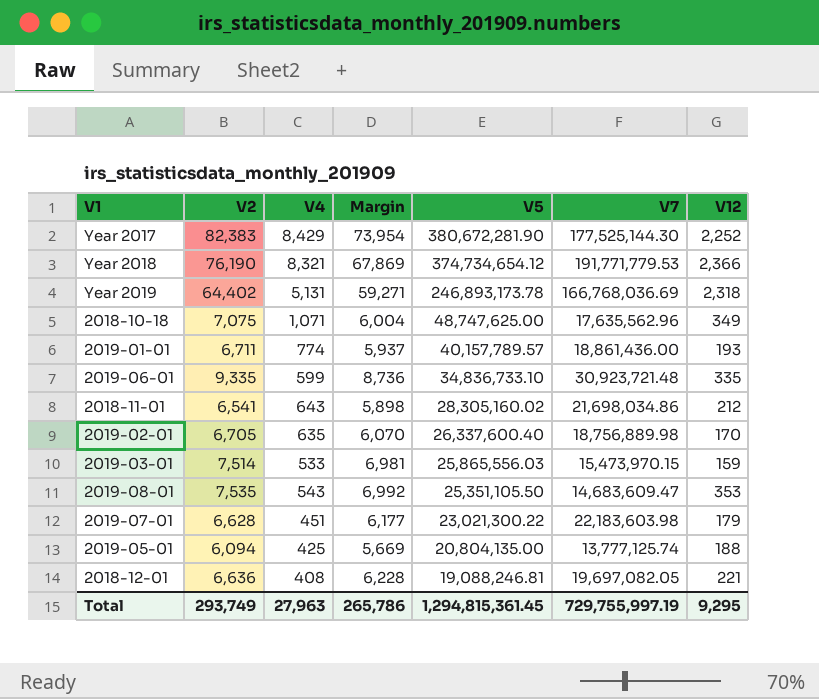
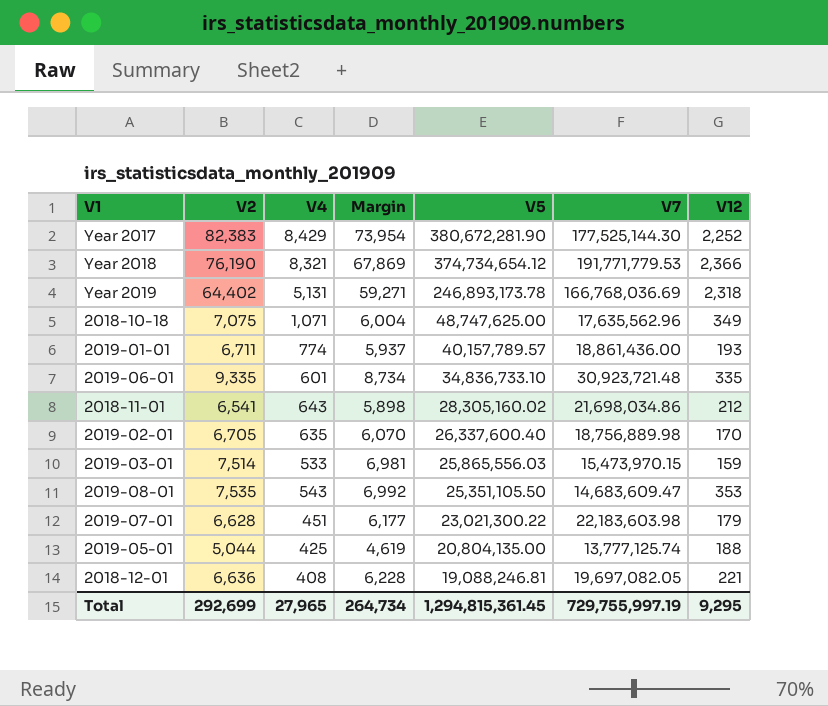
2019-06-01 | V4: 599 -> 601
2019-06-01 | Margin: 8,736 -> 8,734
2019-05-01 | V2: 6,094 -> 5,044
2019-05-01 | Margin: 5,669 -> 4,619
Total | V2: 293,749 -> 292,699
Total | V4: 27,963 -> 27,965
Total | Margin: 265,786 -> 264,734

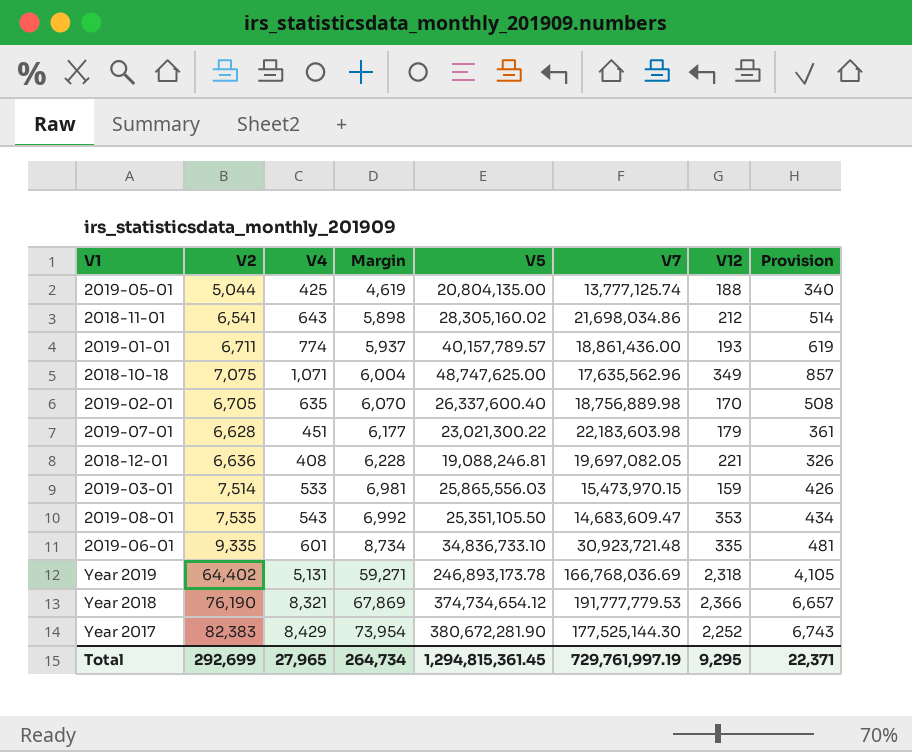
row order: V5 descending -> Margin ascending
column Provision | formula: none -> [V4] * 0.8
Year 2018 | V7: 191,771,779.53 -> 191,777,779.53
Total | V7: 729,755,997.19 -> 729,761,997.19

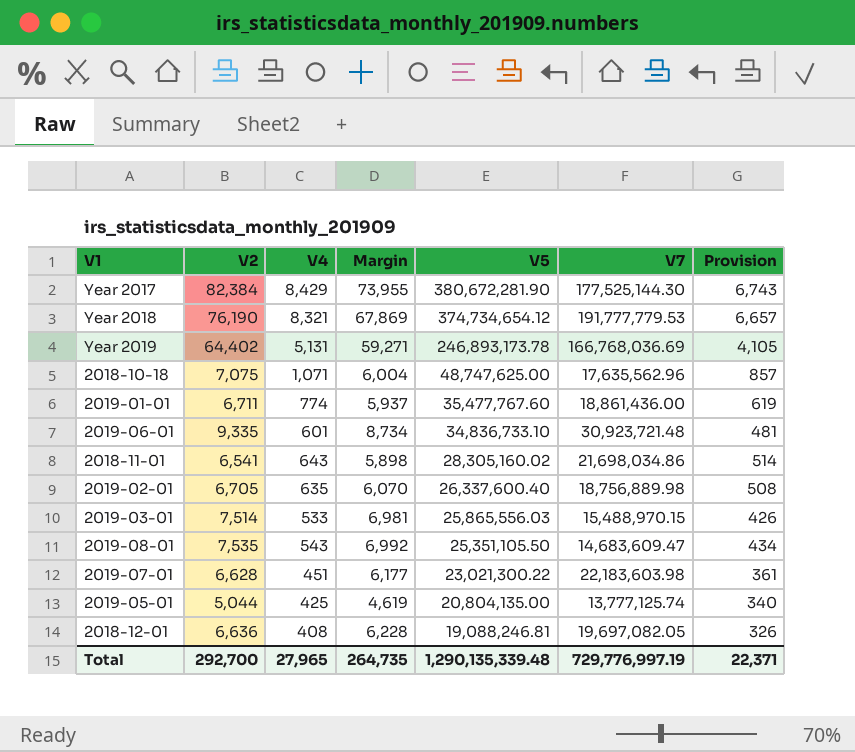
row order: Margin ascending -> V5 descending
column V12 | position: 7 -> none
Year 2017 | V2: 82,383 -> 82,384
Year 2017 | Margin: 73,954 -> 73,955
2019-01-01 | V5: 40,157,789.57 -> 35,477,767.60
2019-03-01 | V7: 15,473,970.15 -> 15,488,970.15
Total | V2: 292,699 -> 292,700
Total | Margin: 264,734 -> 264,735
Total | V5: 1,294,815,361.45 -> 1,290,135,339.48
Total | V7: 729,761,997.19 -> 729,776,997.19

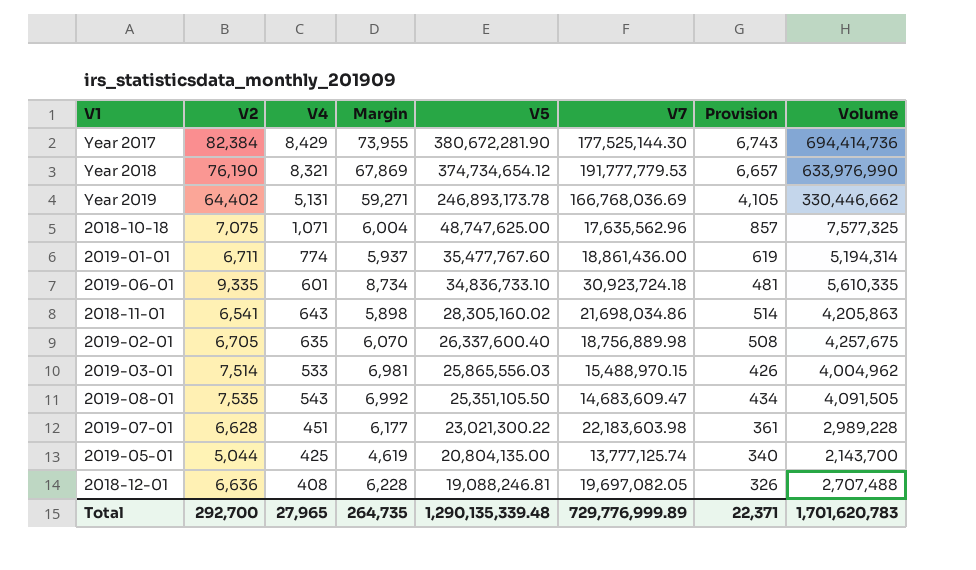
column Volume | formula: none -> [V2] * [V4]
2019-06-01 | V7: 30,923,721.48 -> 30,923,724.18
Total | V7: 729,776,997.19 -> 729,776,999.89

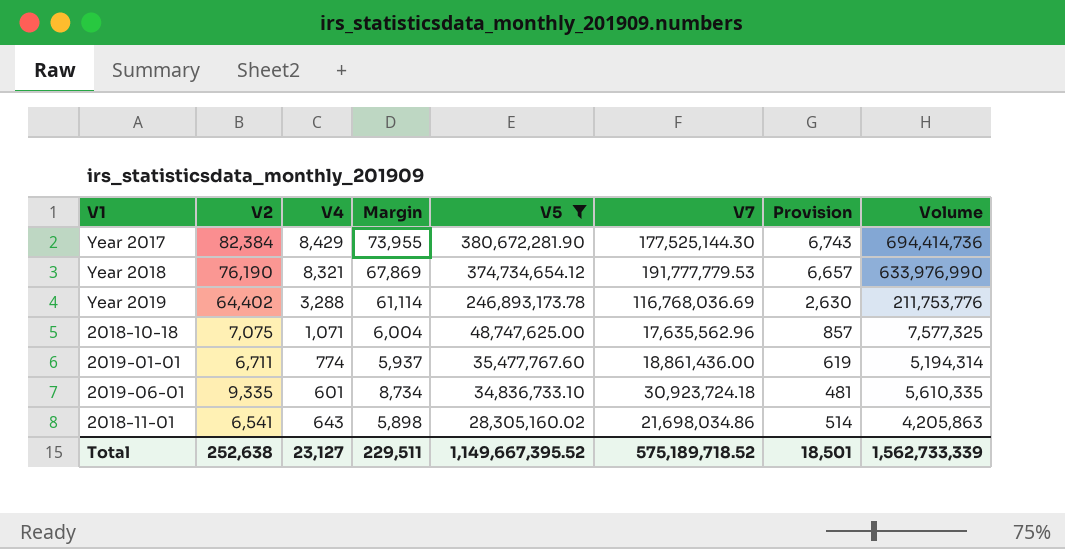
filter: none -> V5 >= 28,305,160.02
Year 2019 | V4: 5,131 -> 3,288
Year 2019 | Margin: 59,271 -> 61,114
Year 2019 | V7: 166,768,036.69 -> 116,768,036.69
Year 2019 | Provision: 4,105 -> 2,630
Year 2019 | Volume: 330,446,662 -> 211,753,776
Total | V2: 292,700 -> 252,638
Total | V4: 27,965 -> 23,127
Total | Margin: 264,735 -> 229,511
Total | V5: 1,290,135,339.48 -> 1,149,667,395.52
Total | V7: 729,776,999.89 -> 575,189,718.52
Total | Provision: 22,371 -> 18,501
Total | Volume: 1,701,620,783 -> 1,562,733,339

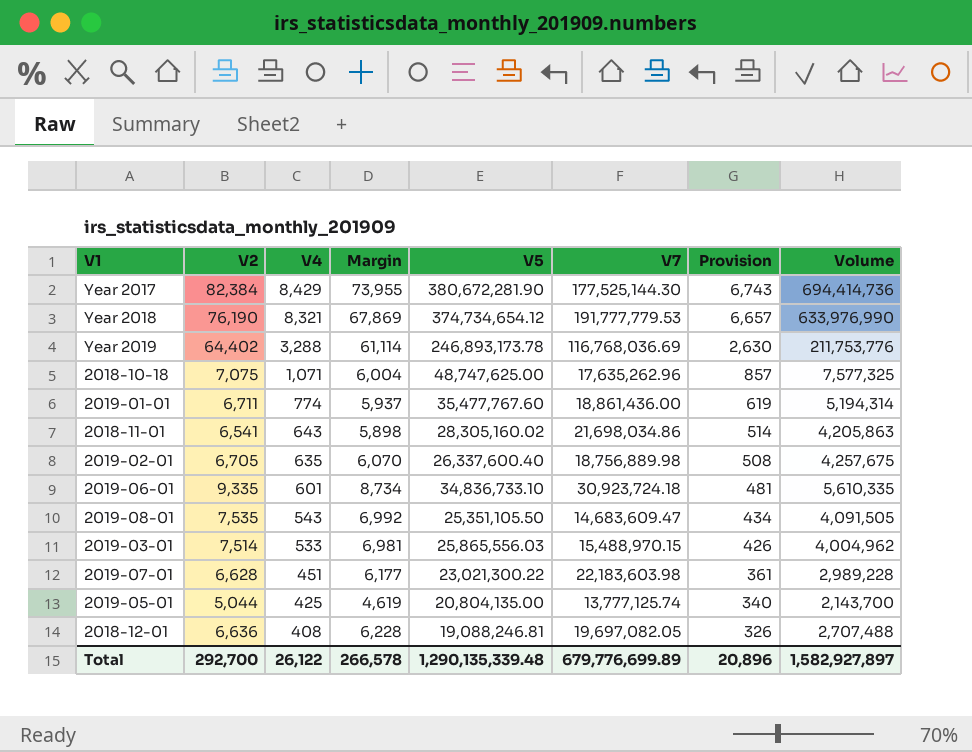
filter: V5 >= 28,305,160.02 -> none
row order: V5 descending -> V4 descending
2018-10-18 | V7: 17,635,562.96 -> 17,635,262.96
Total | V2: 252,638 -> 292,700
Total | V4: 23,127 -> 26,122
Total | Margin: 229,511 -> 266,578
Total | V5: 1,149,667,395.52 -> 1,290,135,339.48
Total | V7: 575,189,718.52 -> 679,776,699.89
Total | Provision: 18,501 -> 20,896
Total | Volume: 1,562,733,339 -> 1,582,927,897

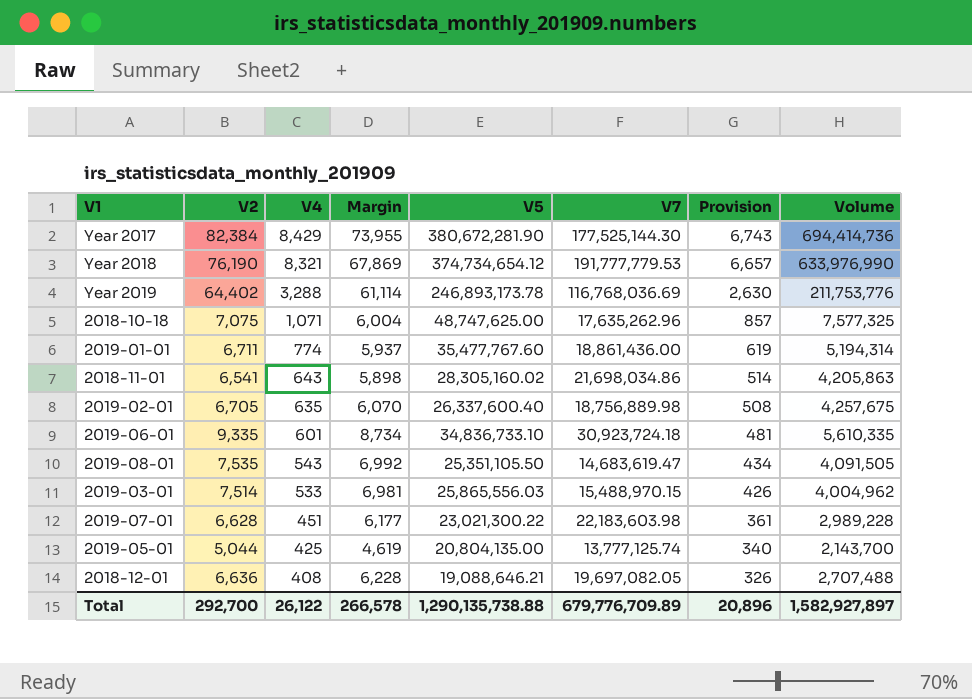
2019-08-01 | V7: 14,683,609.47 -> 14,683,619.47
2018-12-01 | V5: 19,088,246.81 -> 19,088,646.21
Total | V5: 1,290,135,339.48 -> 1,290,135,738.88
Total | V7: 679,776,699.89 -> 679,776,709.89

